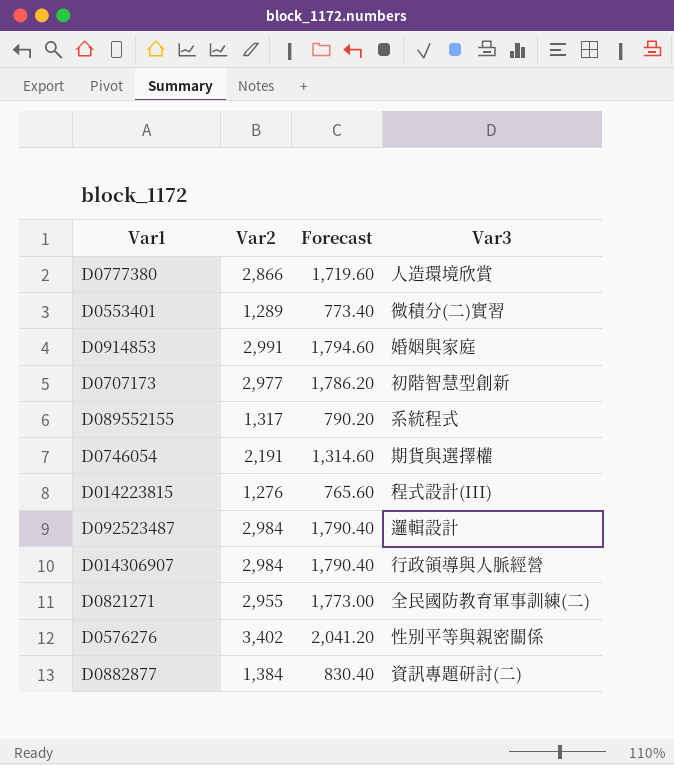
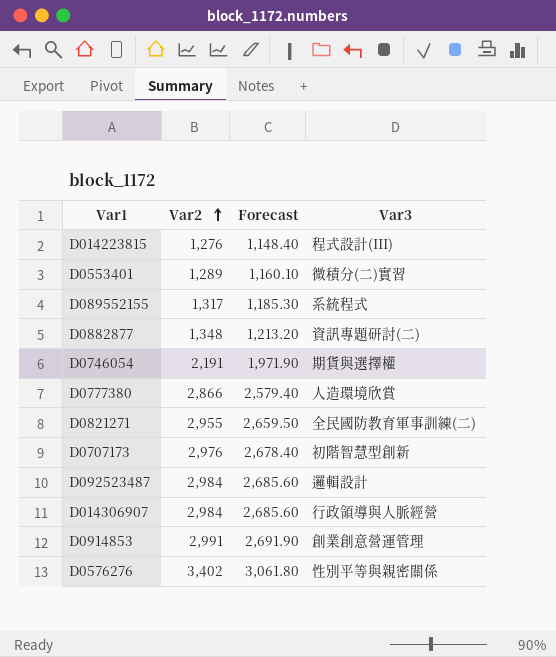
row order: none -> Var2 ascending
column Forecast | formula: [Var2] * 0.6 -> [Var2] * 0.9
D0882877 | Var2: 1,384 -> 1,348
D0707173 | Var2: 2,977 -> 2,976
D0914853 | Var3: 婚姻與家庭 -> 創業創意營運管理

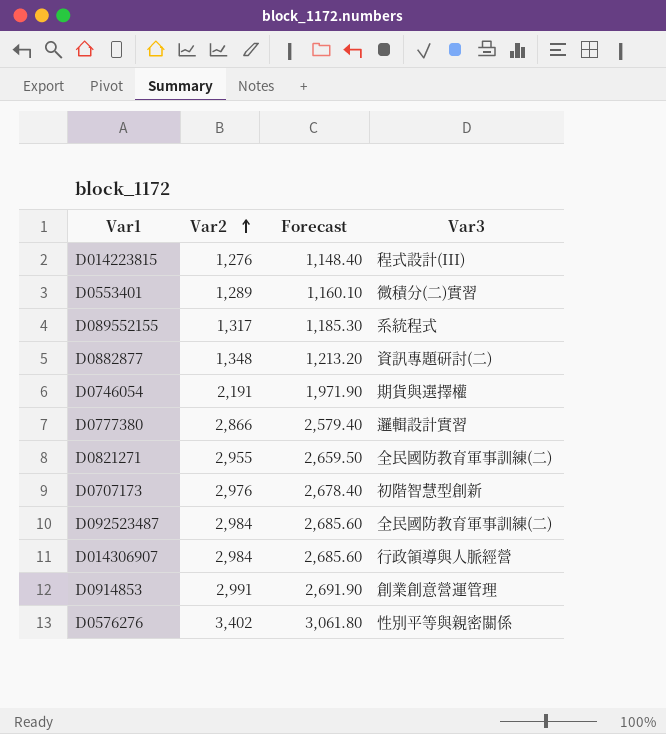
D0777380 | Var3: 人造環境欣賞 -> 邏輯設計實習
D092523487 | Var3: 邏輯設計 -> 全民國防教育軍事訓練(二)

